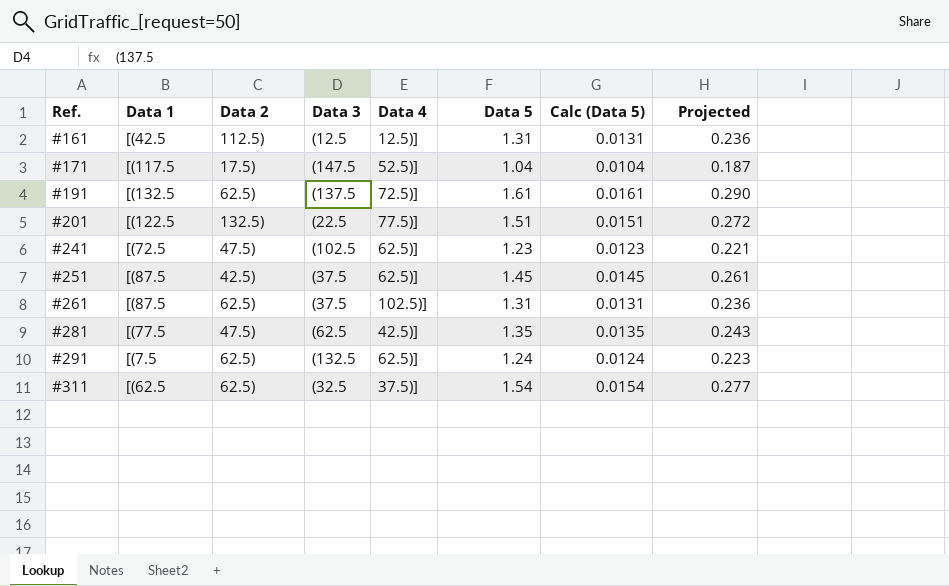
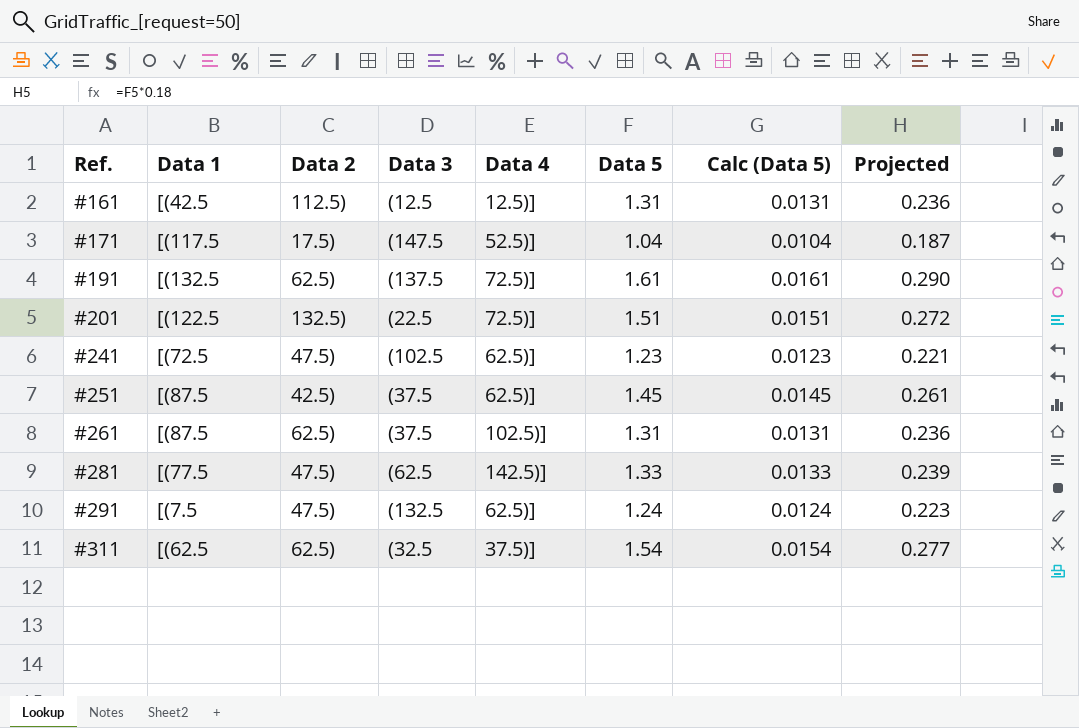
#201 | Data 4: 77.5)] -> 72.5)]
#281 | Data 4: 42.5)] -> 142.5)]
#281 | Data 5: 1.35 -> 1.33
#281 | Calc (Data 5): 0.0135 -> 0.0133
#281 | Projected: 0.243 -> 0.239
#291 | Data 2: 62.5) -> 47.5)

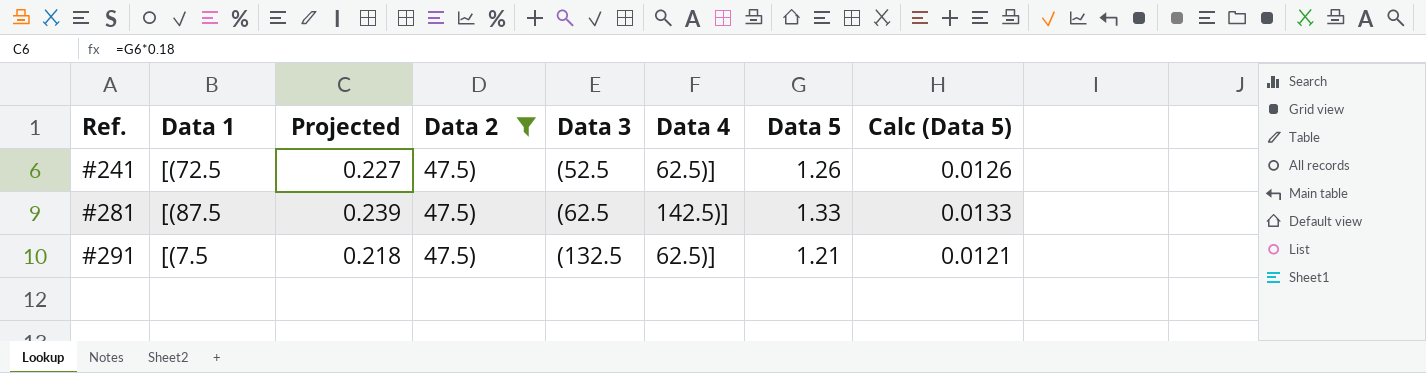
filter: none -> Data 2 = 47.5)
column Projected | position: 8 -> 3
#241 | Projected: 0.221 -> 0.227
#241 | Data 3: (102.5 -> (52.5
#241 | Data 5: 1.23 -> 1.26
#241 | Calc (Data 5): 0.0123 -> 0.0126
#281 | Data 1: [(77.5 -> [(87.5
#291 | Projected: 0.223 -> 0.218
#291 | Data 5: 1.24 -> 1.21
#291 | Calc (Data 5): 0.0124 -> 0.0121

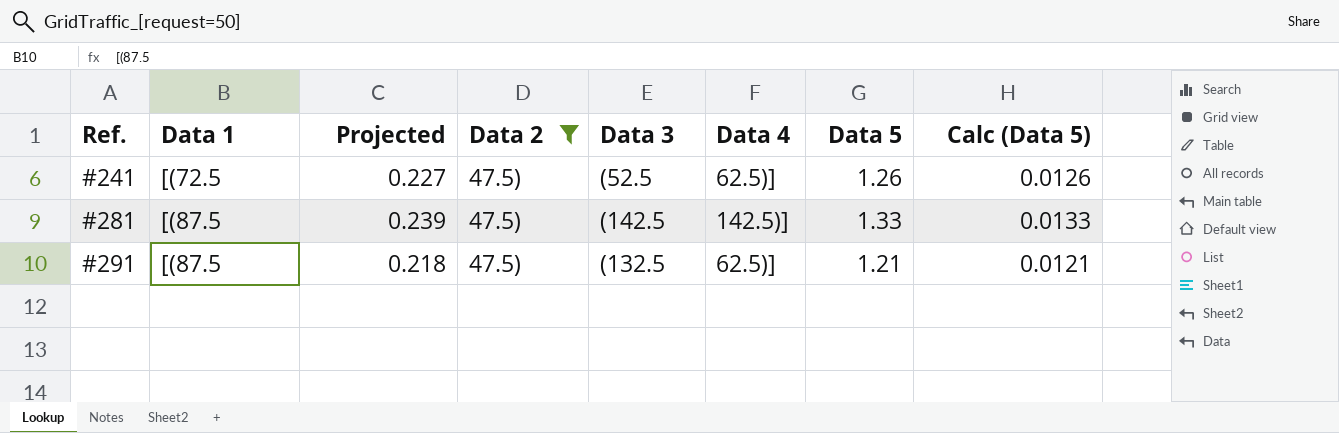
#281 | Data 3: (62.5 -> (142.5
#291 | Data 1: [(7.5 -> [(87.5

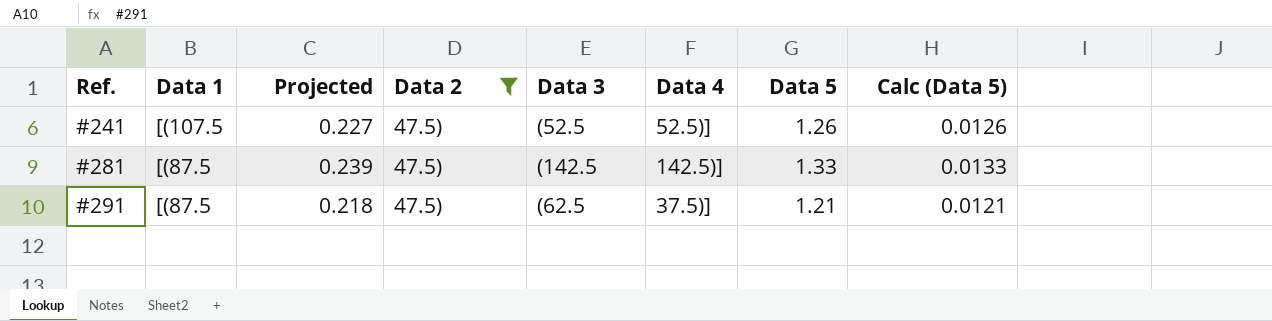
#241 | Data 1: [(72.5 -> [(107.5
#241 | Data 4: 62.5)] -> 52.5)]
#291 | Data 3: (132.5 -> (62.5
#291 | Data 4: 62.5)] -> 37.5)]

